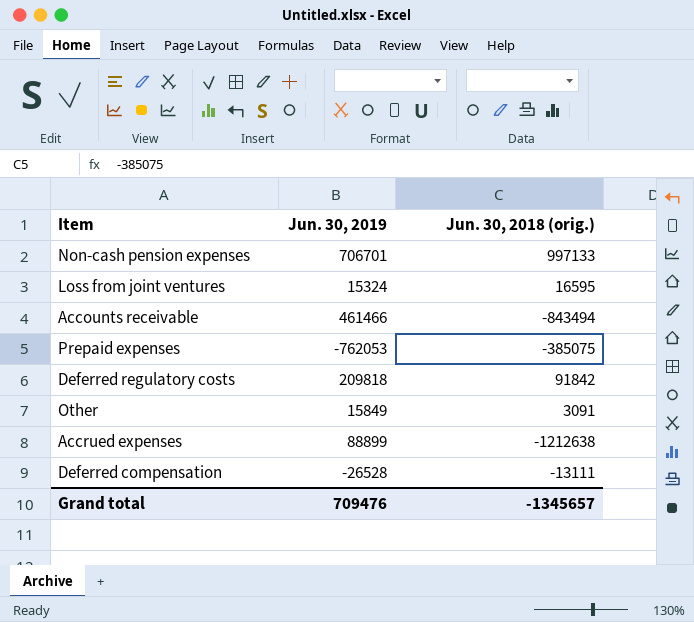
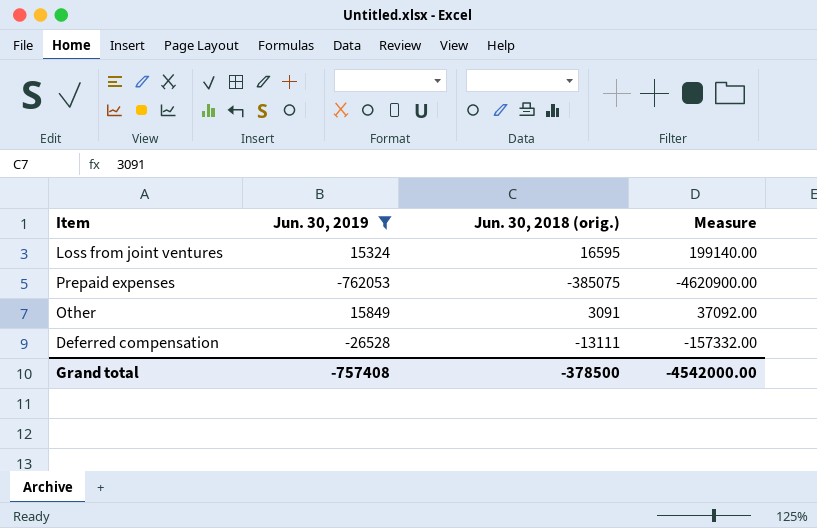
filter: none -> Jun. 30, 2019 <= 15849
column Measure | formula: none -> [Jun. 30, 2018 (orig.)] * 12
Grand total | Jun. 30, 2019: 709476 -> -757408
Grand total | Jun. 30, 2018 (orig.): -1345657 -> -378500

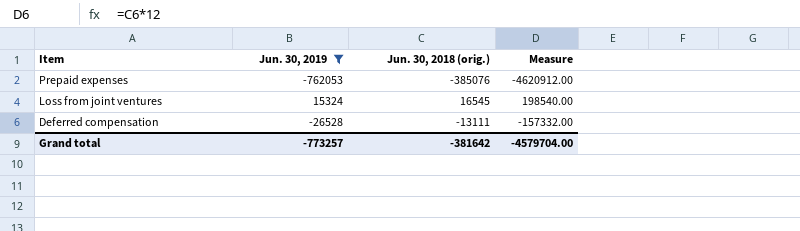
row order: none -> Item descending
row Other: 15849 | 3091 | 37092.00 -> none
Prepaid expenses | Jun. 30, 2018 (orig.): -385075 -> -385076
Prepaid expenses | Measure: -4620900.00 -> -4620912.00
Loss from joint ventures | Jun. 30, 2018 (orig.): 16595 -> 16545
Loss from joint ventures | Measure: 199140.00 -> 198540.00
Grand total | Jun. 30, 2019: -757408 -> -773257
Grand total | Jun. 30, 2018 (orig.): -378500 -> -381642
Grand total | Measure: -4542000.00 -> -4579704.00

